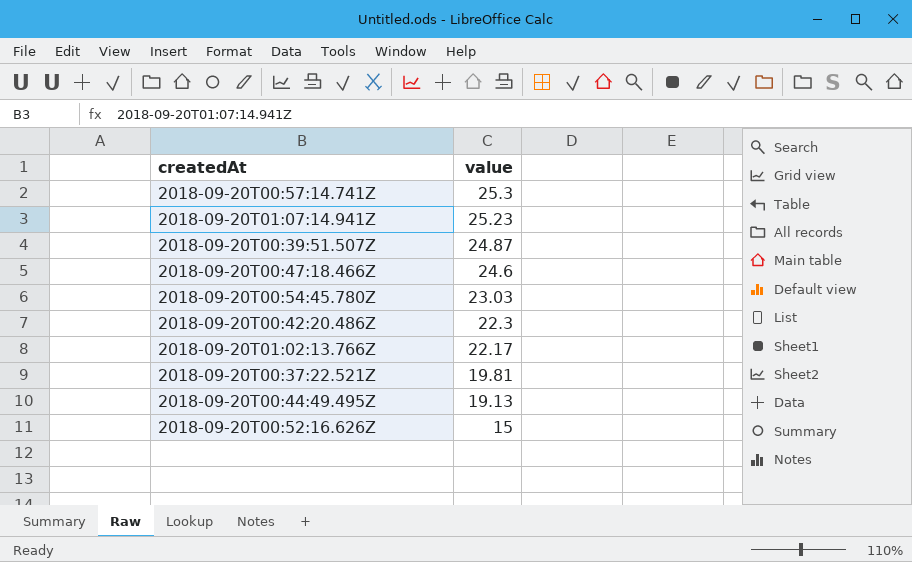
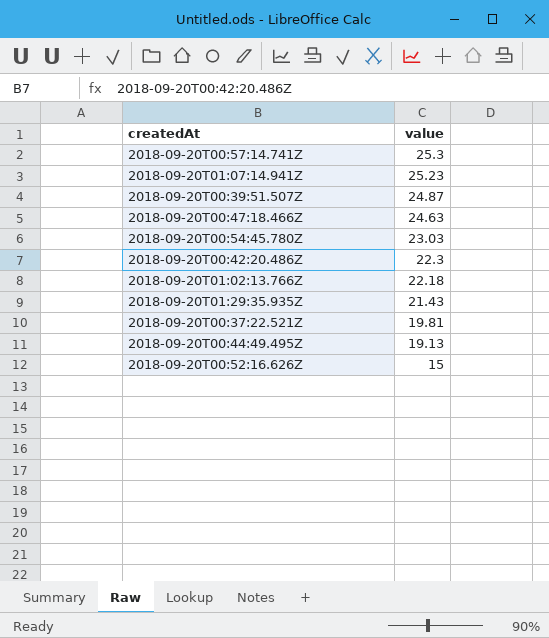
2018-09-20T00:47:18.466Z | value: 24.6 -> 24.63
2018-09-20T01:02:13.766Z | value: 22.17 -> 22.18
row 2018-09-20T01:29:35.935Z: none -> 21.43

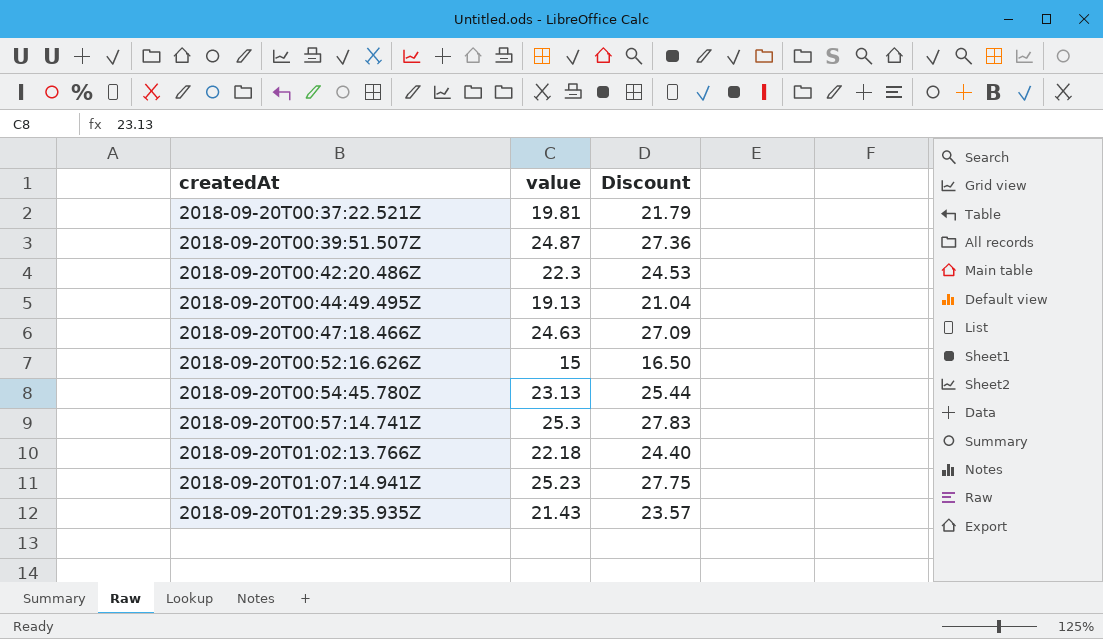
row order: value descending -> createdAt ascending
column Discount | formula: none -> [value] * 1.1
2018-09-20T00:54:45.780Z | value: 23.03 -> 23.13

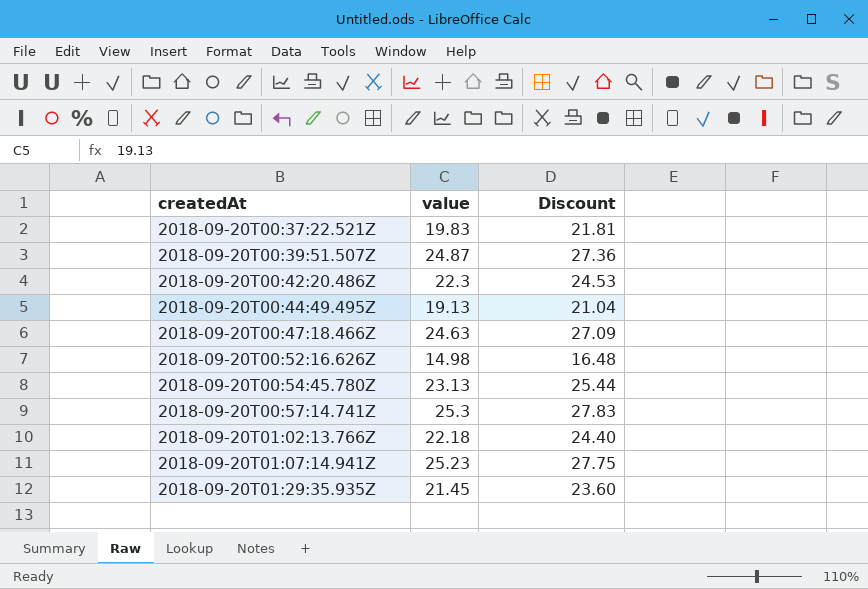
2018-09-20T00:37:22.521Z | value: 19.81 -> 19.83
2018-09-20T00:37:22.521Z | Discount: 21.79 -> 21.81
2018-09-20T00:52:16.626Z | value: 15 -> 14.98
2018-09-20T00:52:16.626Z | Discount: 16.50 -> 16.48
2018-09-20T01:29:35.935Z | value: 21.43 -> 21.45
2018-09-20T01:29:35.935Z | Discount: 23.57 -> 23.60

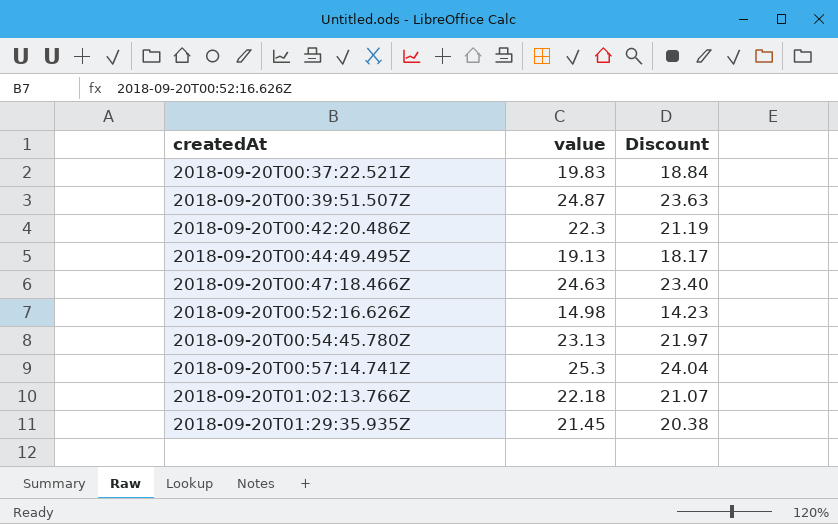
column Discount | formula: [value] * 1.1 -> [value] * 0.95
row 2018-09-20T01:07:14.941Z: 25.23 | 27.75 -> none

